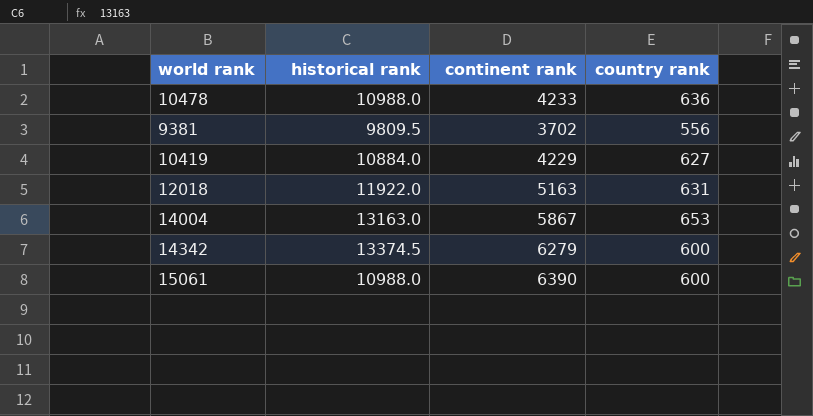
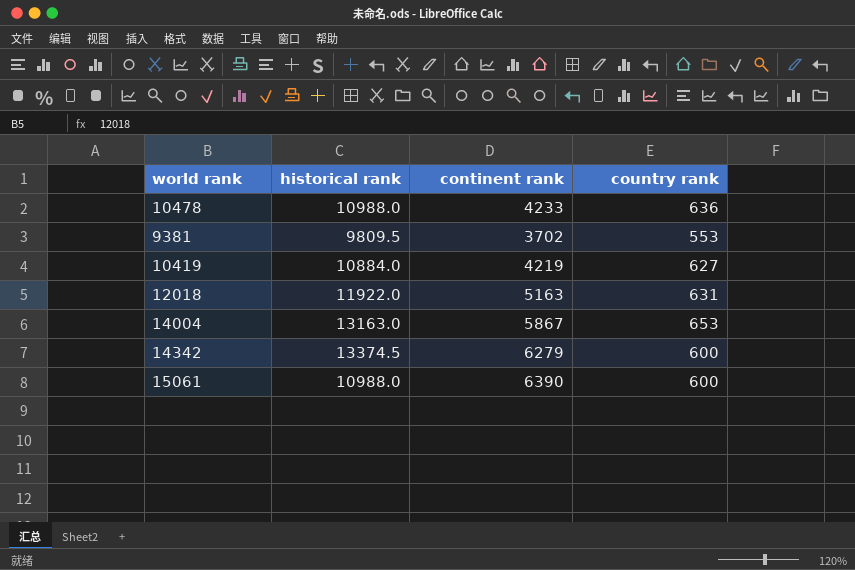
9381 | country rank: 556 -> 553
10419 | continent rank: 4229 -> 4219

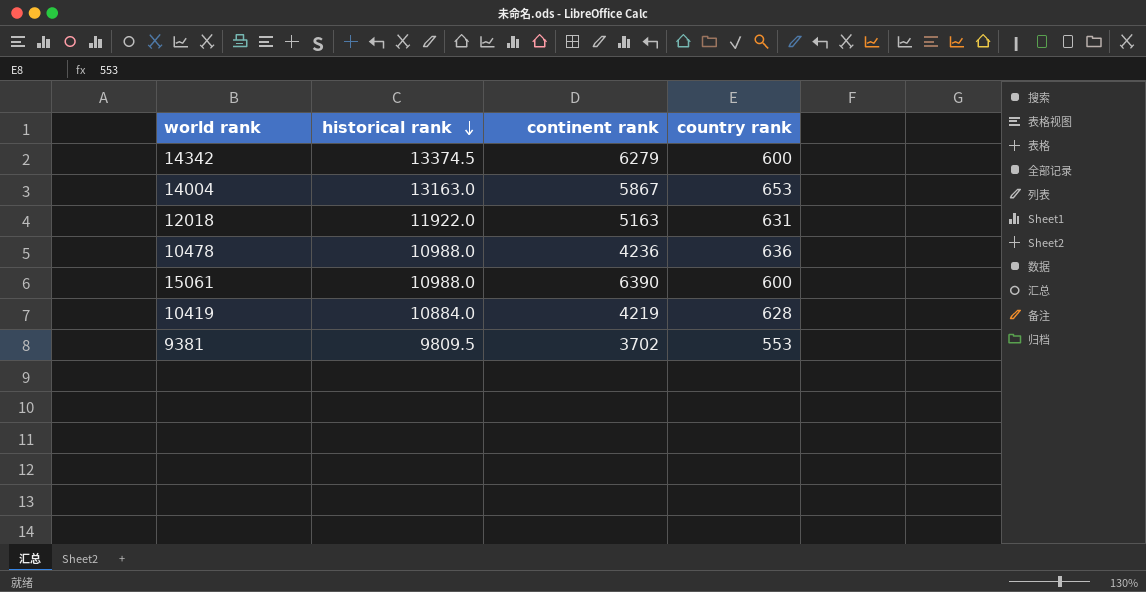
row order: none -> historical rank descending
10478 | continent rank: 4233 -> 4236
10419 | country rank: 627 -> 628

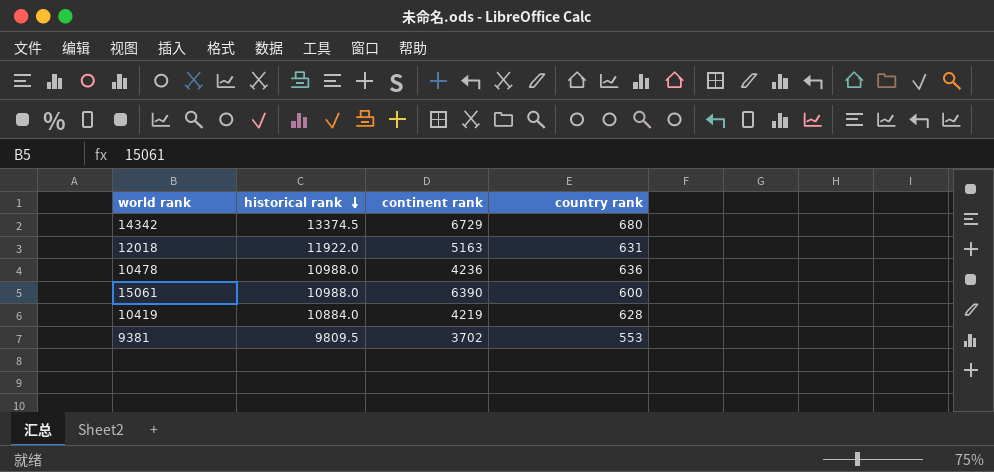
row 14004: 13163.0 | 5867 | 653 -> none
14342 | continent rank: 6279 -> 6729
14342 | country rank: 600 -> 680

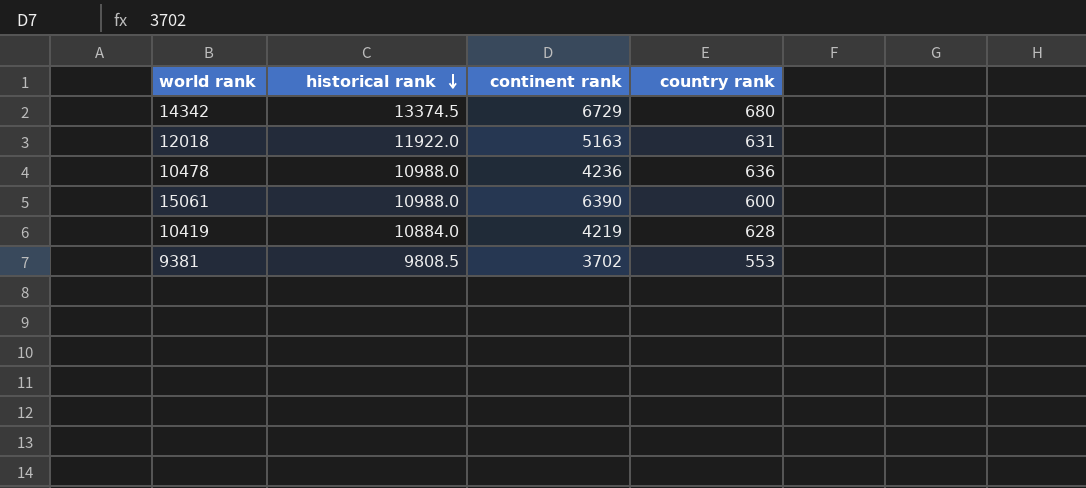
9381 | historical rank: 9809.5 -> 9808.5

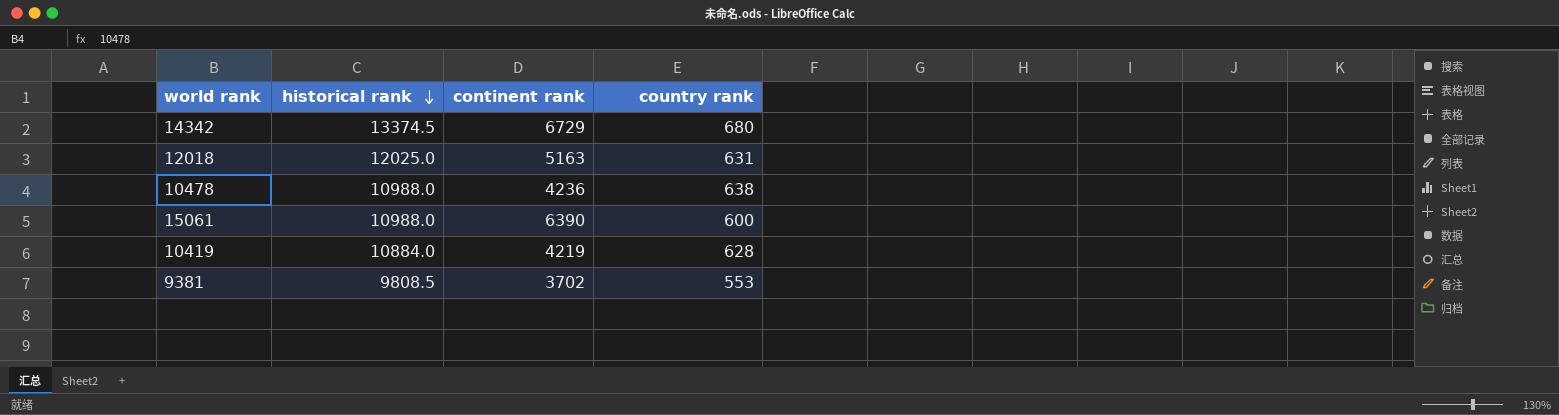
12018 | historical rank: 11922.0 -> 12025.0
10478 | country rank: 636 -> 638

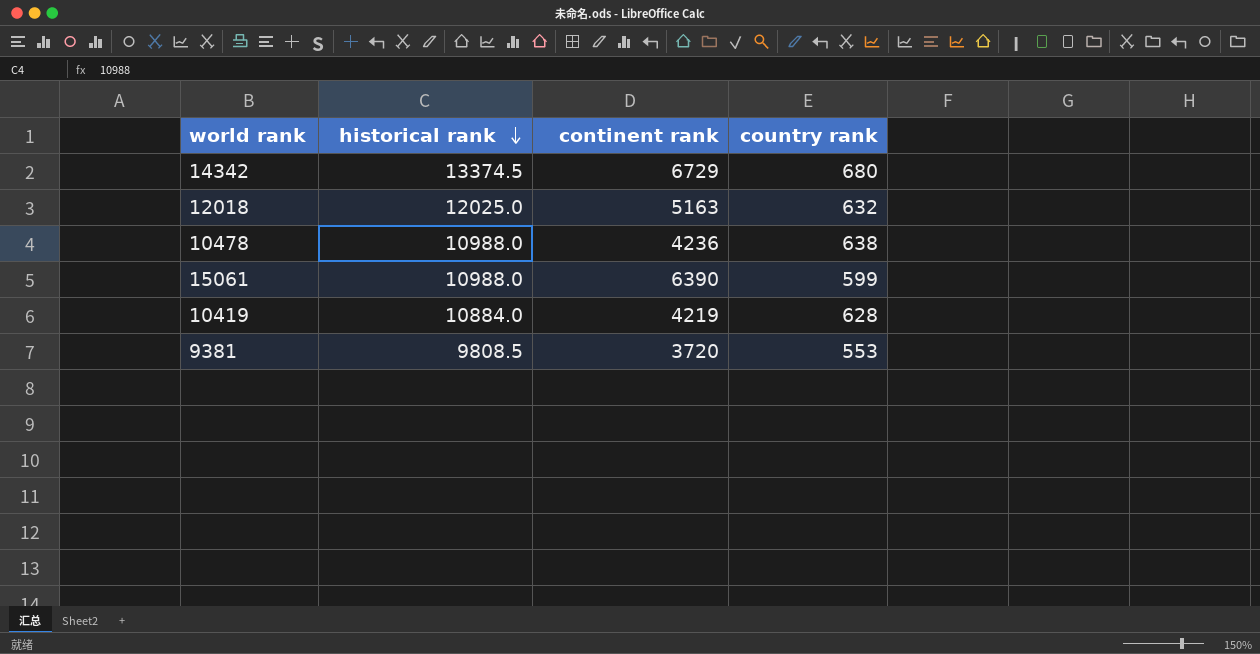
12018 | country rank: 631 -> 632
15061 | country rank: 600 -> 599
9381 | continent rank: 3702 -> 3720

